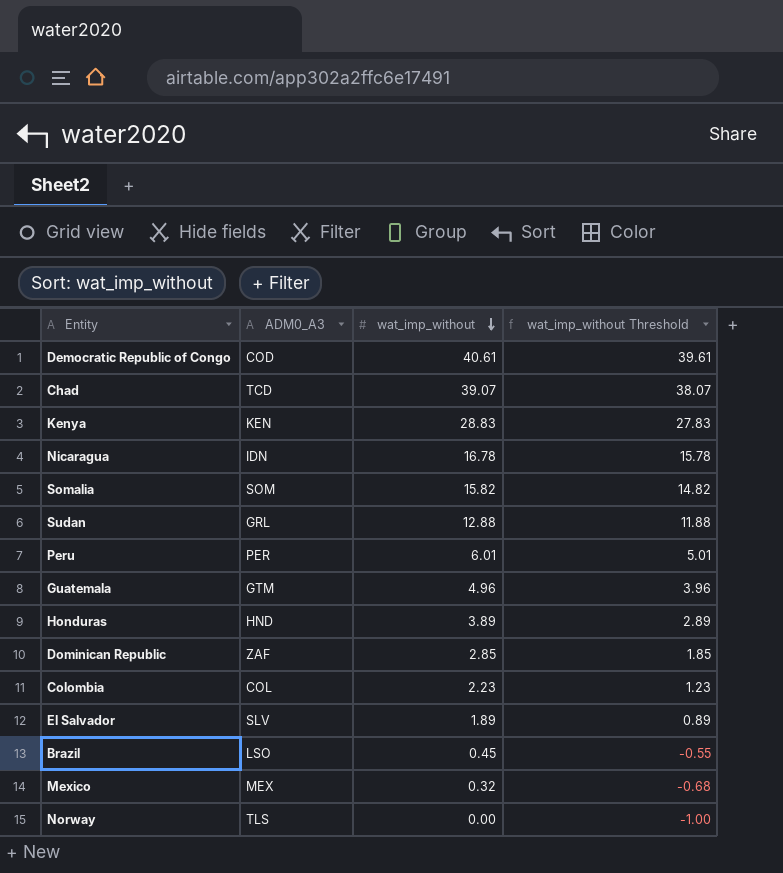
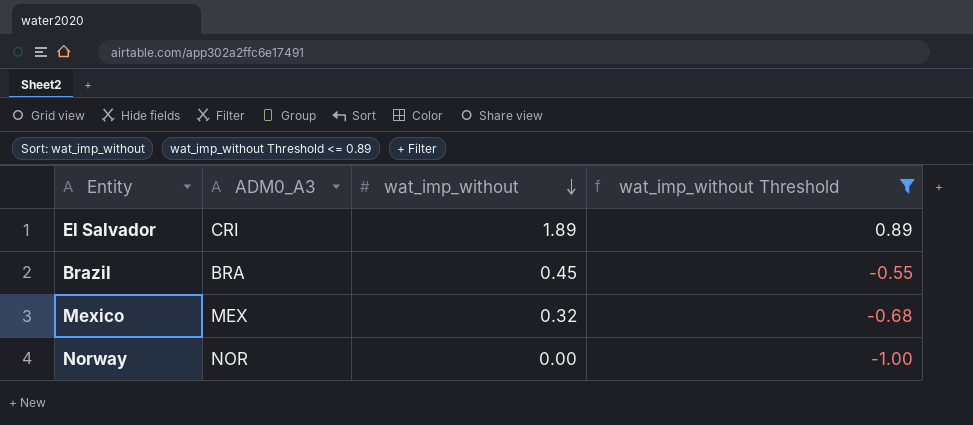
filter: none -> wat_imp_without Threshold <= 0.89
El Salvador | ADM0_A3: SLV -> CRI
Brazil | ADM0_A3: LSO -> BRA
Norway | ADM0_A3: TLS -> NOR

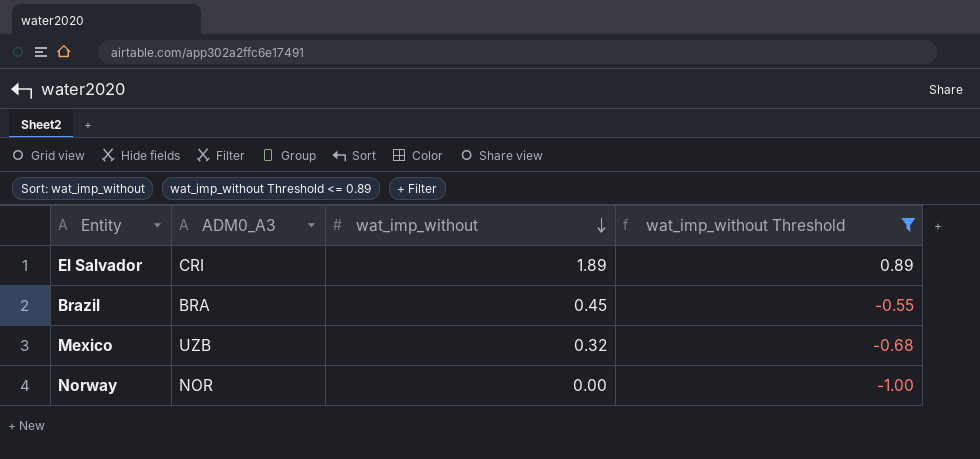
Mexico | ADM0_A3: MEX -> UZB

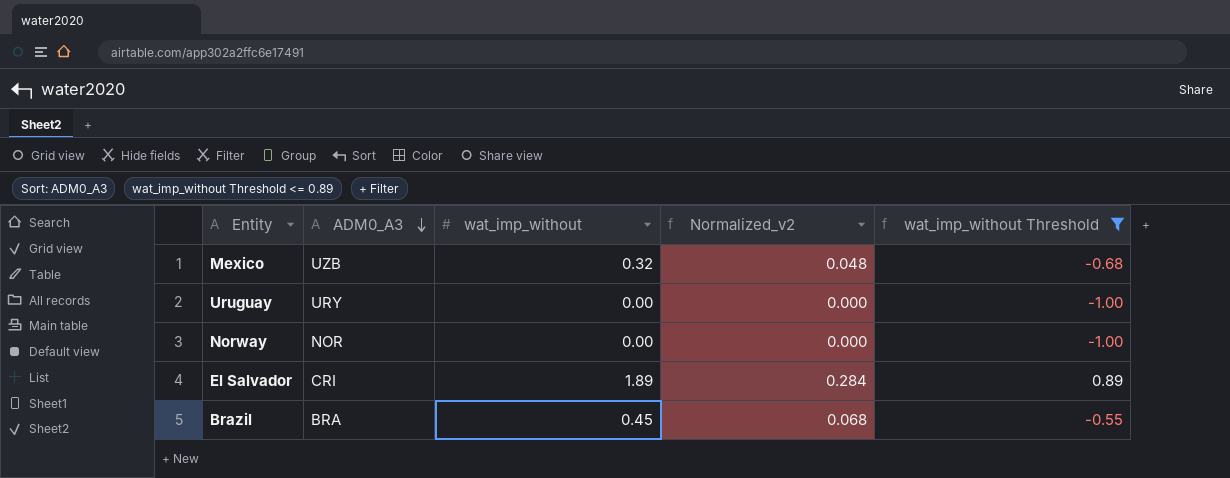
row order: wat_imp_without descending -> ADM0_A3 descending
column Normalized_v2 | formula: none -> [wat_imp_without] * 0.15
row Uruguay: none -> URY | 0.00 | 0.000 | -1.00

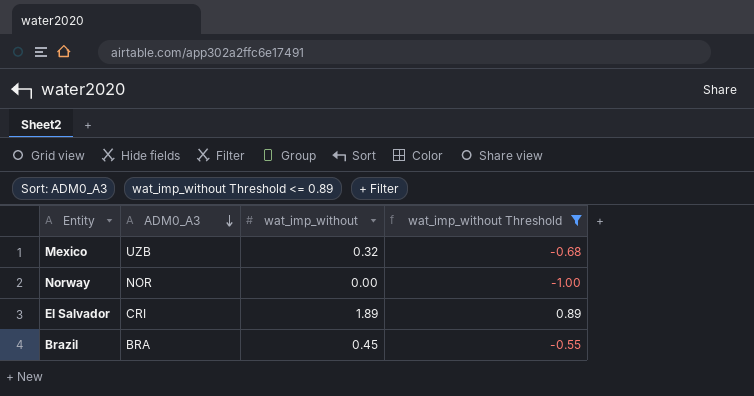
column Normalized_v2 | formula: [wat_imp_without] * 0.15 -> none
row Uruguay: URY | 0.00 | 0.000 | -1.00 -> none

